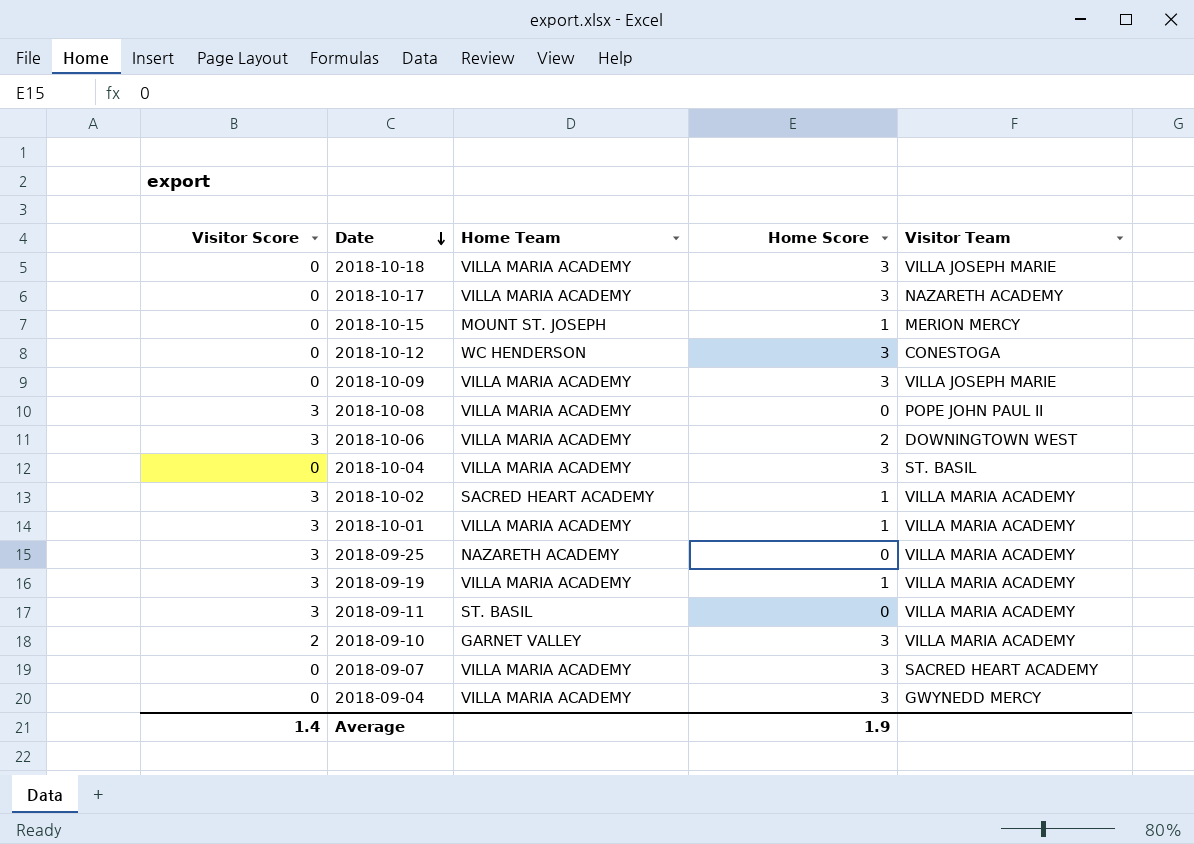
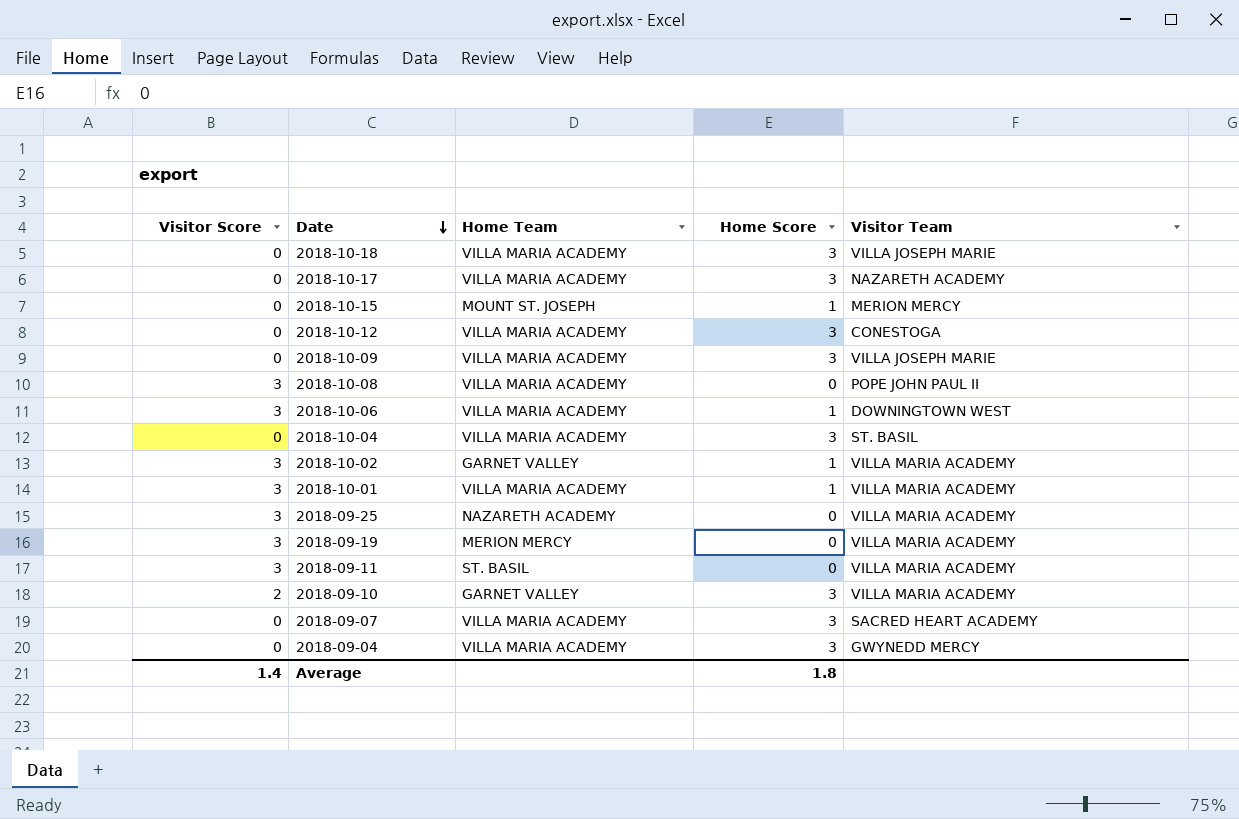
2018-10-12 | Home Team: WC HENDERSON -> VILLA MARIA ACADEMY
2018-10-06 | Home Score: 2 -> 1
2018-10-02 | Home Team: SACRED HEART ACADEMY -> GARNET VALLEY
2018-09-19 | Home Team: VILLA MARIA ACADEMY -> MERION MERCY
2018-09-19 | Home Score: 1 -> 0
Average | Home Score: 1.9 -> 1.8

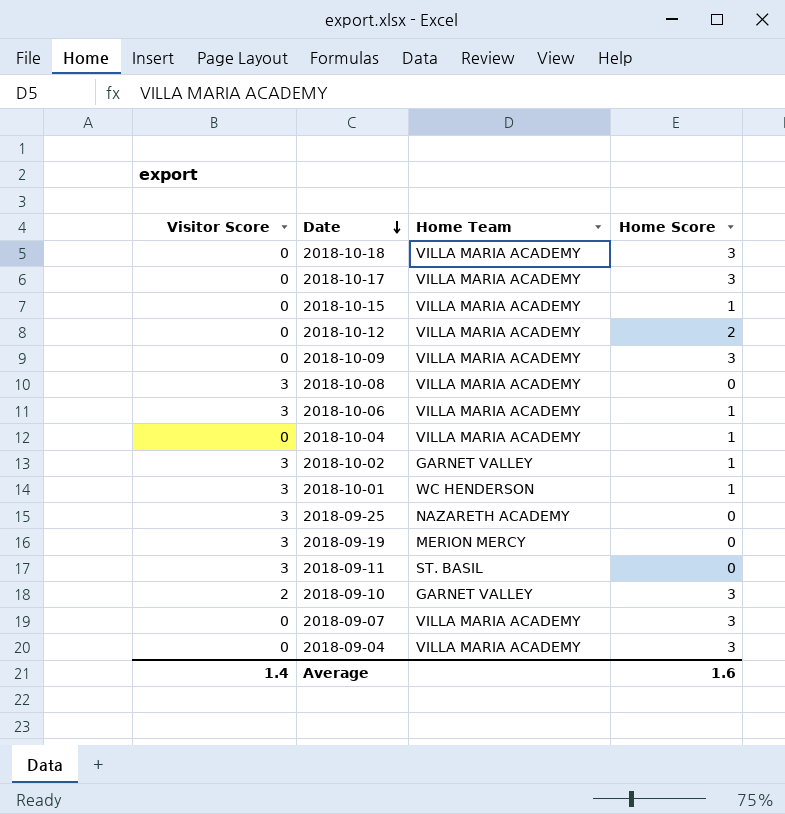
column Visitor Team | position: 5 -> none
2018-10-15 | Home Team: MOUNT ST. JOSEPH -> VILLA MARIA ACADEMY
2018-10-12 | Home Score: 3 -> 2
2018-10-04 | Home Score: 3 -> 1
2018-10-01 | Home Team: VILLA MARIA ACADEMY -> WC HENDERSON
Average | Home Score: 1.8 -> 1.6

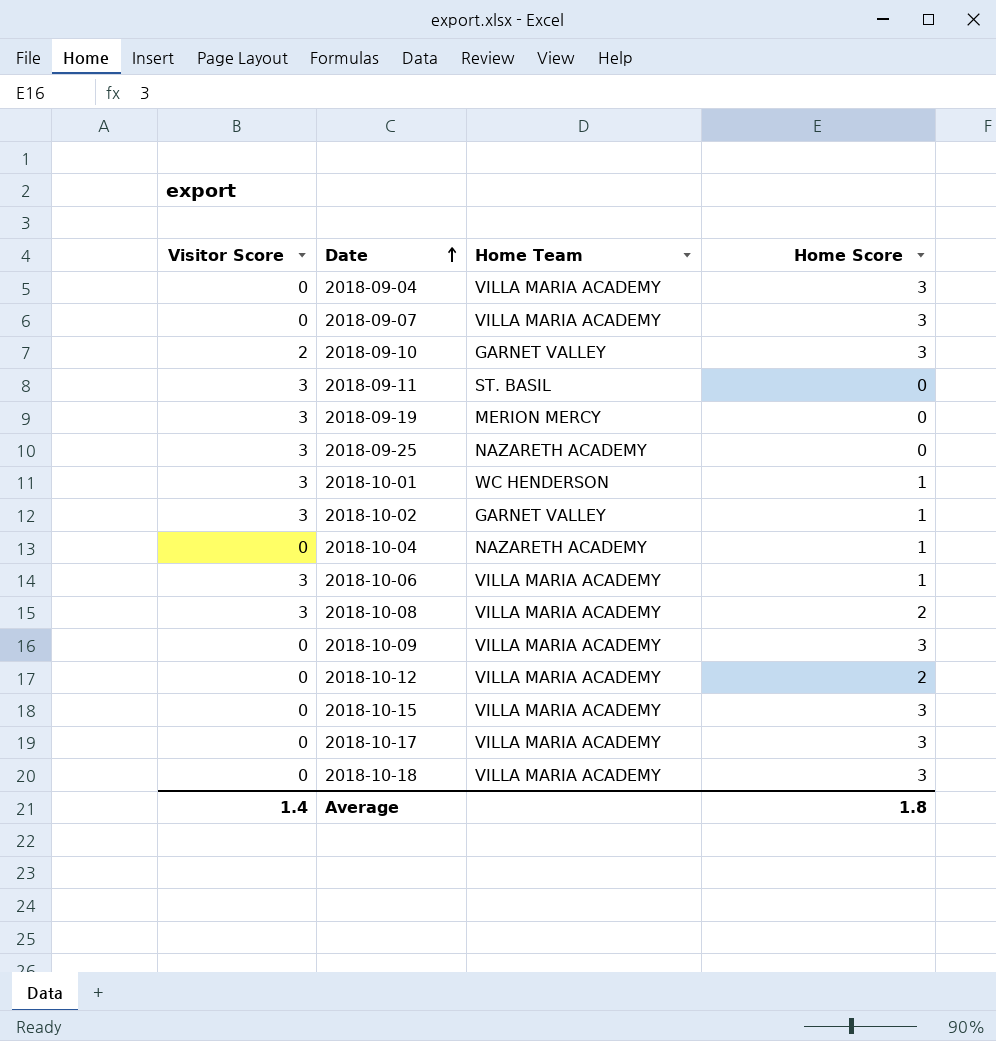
row order: Date descending -> Date ascending
2018-10-04 | Home Team: VILLA MARIA ACADEMY -> NAZARETH ACADEMY
2018-10-08 | Home Score: 0 -> 2
2018-10-15 | Home Score: 1 -> 3
Average | Home Score: 1.6 -> 1.8

